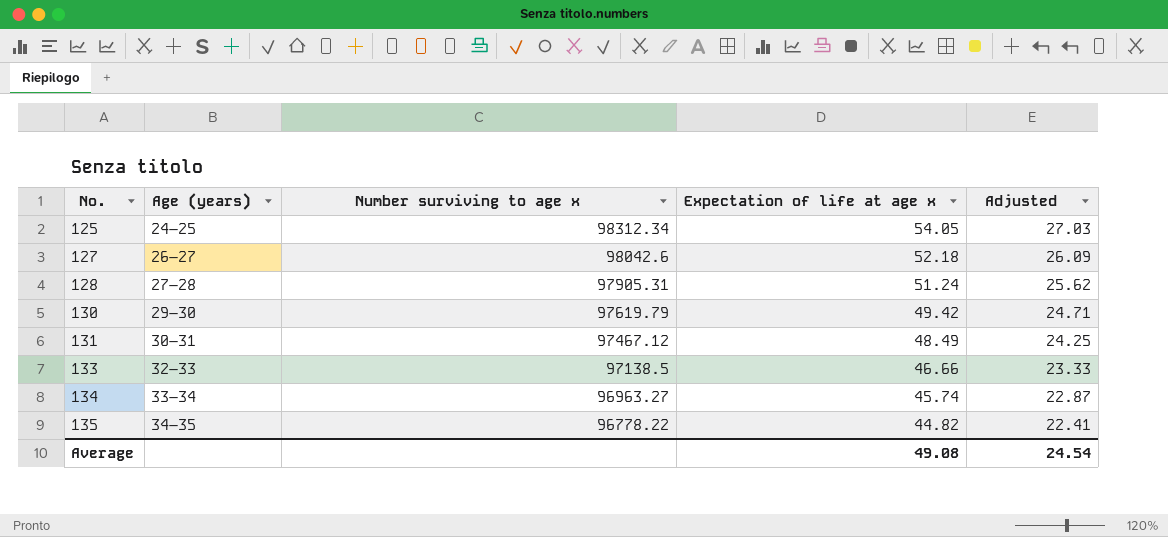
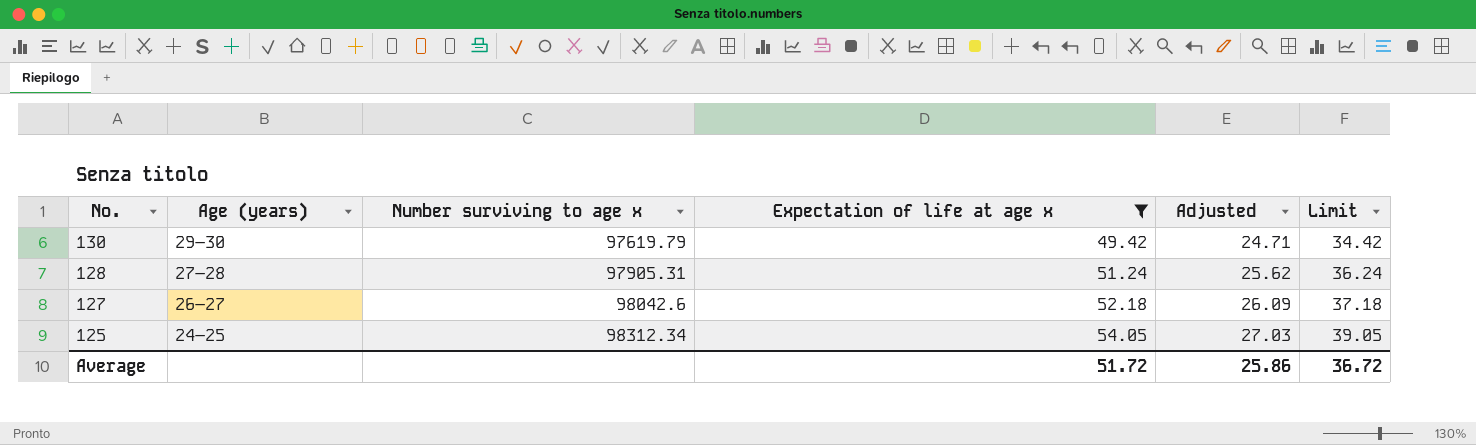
filter: none -> Expectation of life at age x >= 49.42
row order: No. ascending -> No. descending
column Limit | formula: none -> [Expectation of life at age x] - 15
Average | Expectation of life at age x: 49.08 -> 51.72
Average | Adjusted: 24.54 -> 25.86

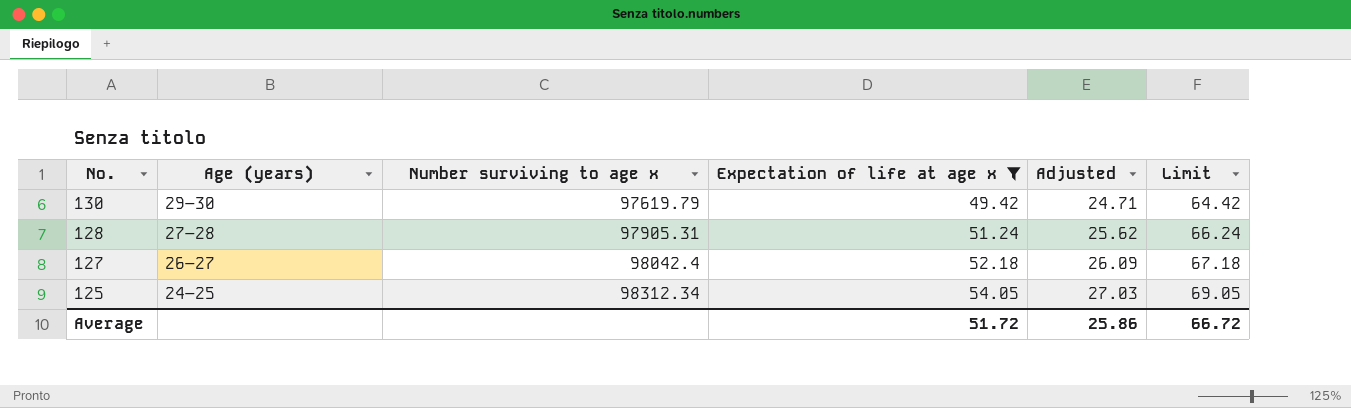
column Limit | formula: [Expectation of life at age x] - 15 -> [Expectation of life at age x] + 15
127 | Number surviving to age x: 98042.6 -> 98042.4
Average | Limit: 36.72 -> 66.72

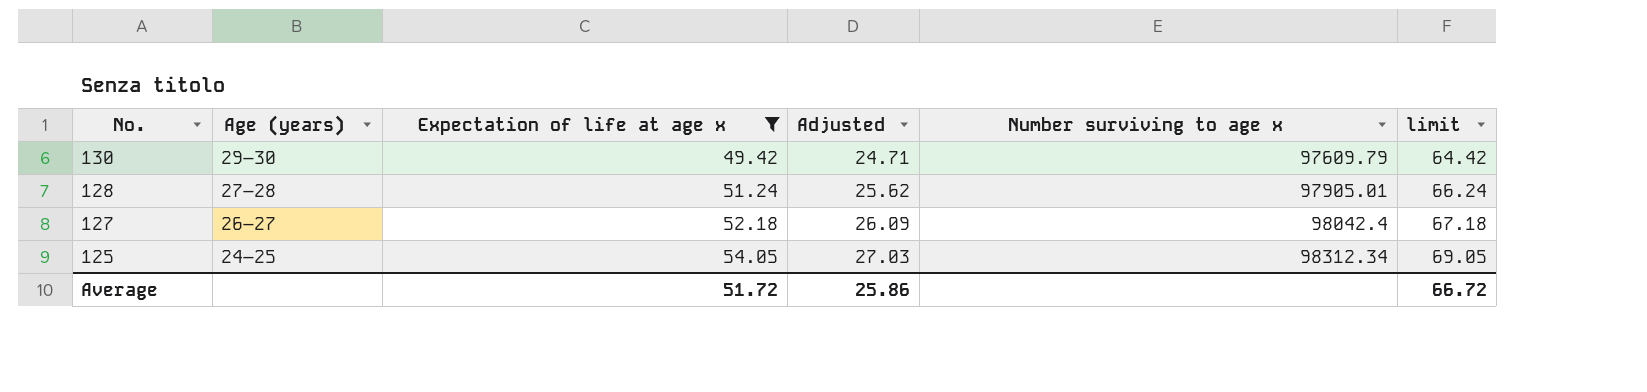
column Number surviving to age x | position: 3 -> 5
column name: Limit -> limit
130 | Number surviving to age x: 97619.79 -> 97609.79
128 | Number surviving to age x: 97905.31 -> 97905.01

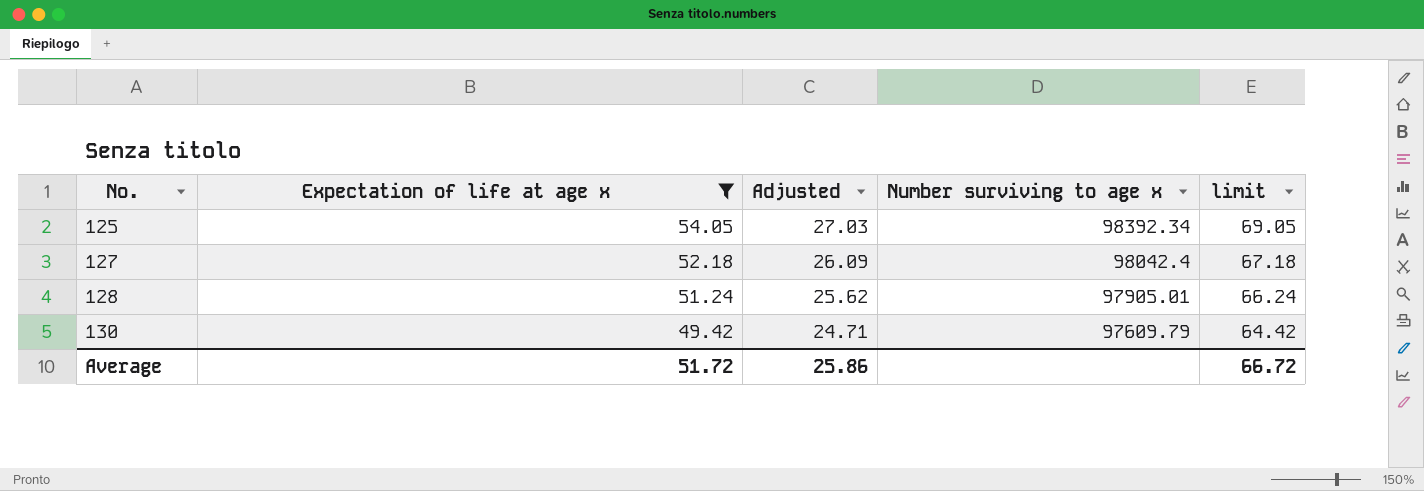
row order: No. descending -> No. ascending
column Age (years) | position: 2 -> none
125 | Number surviving to age x: 98312.34 -> 98392.34

